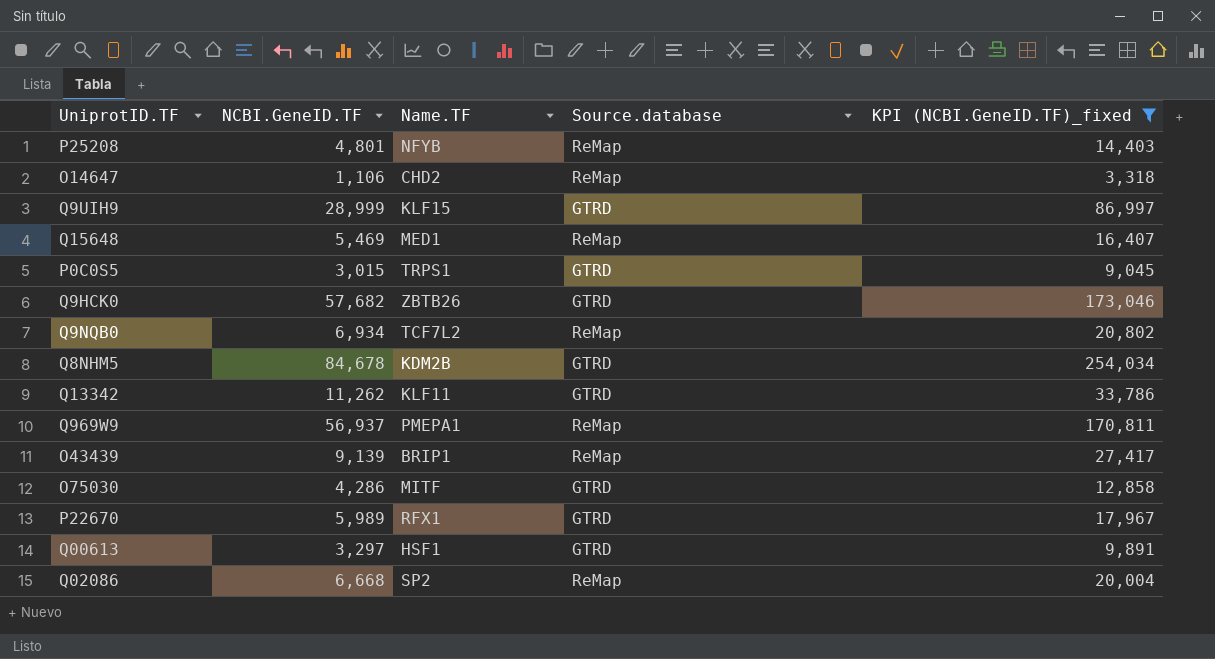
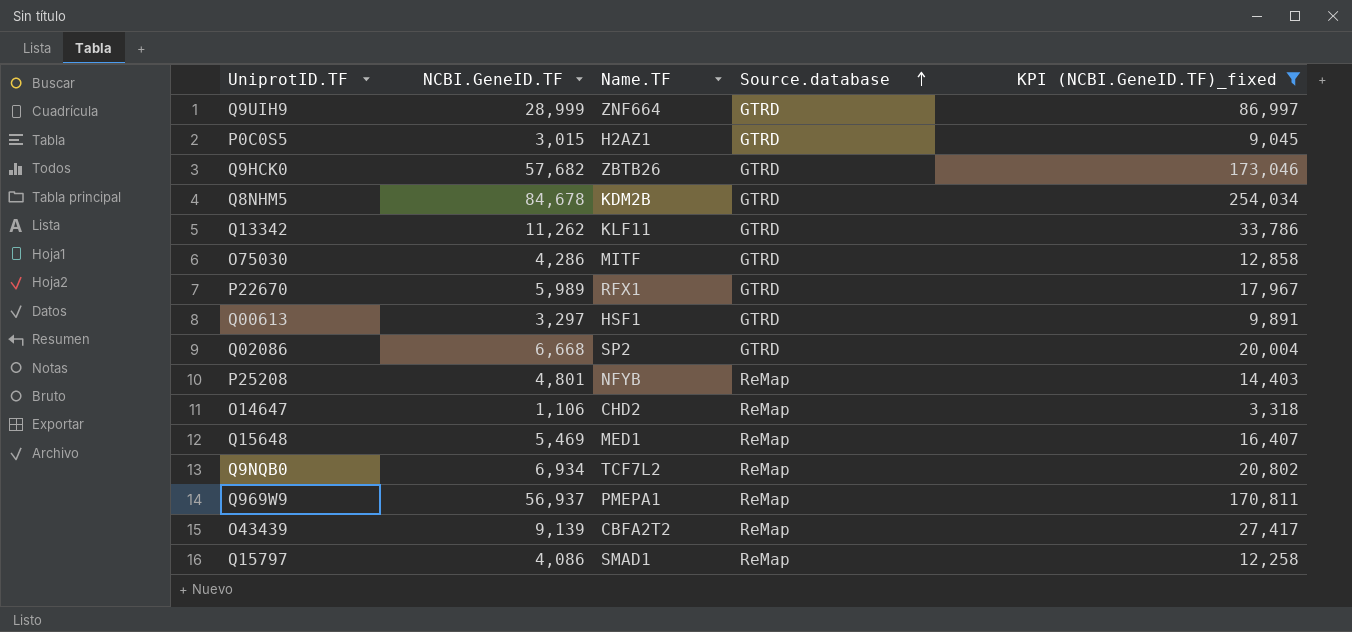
row order: none -> Source.database ascending
Q9UIH9 | Name.TF: KLF15 -> ZNF664
P0C0S5 | Name.TF: TRPS1 -> H2AZ1
Q02086 | Source.database: ReMap -> GTRD
O43439 | Name.TF: BRIP1 -> CBFA2T2
row Q15797: none -> 4,086 | SMAD1 | ReMap | 12,258

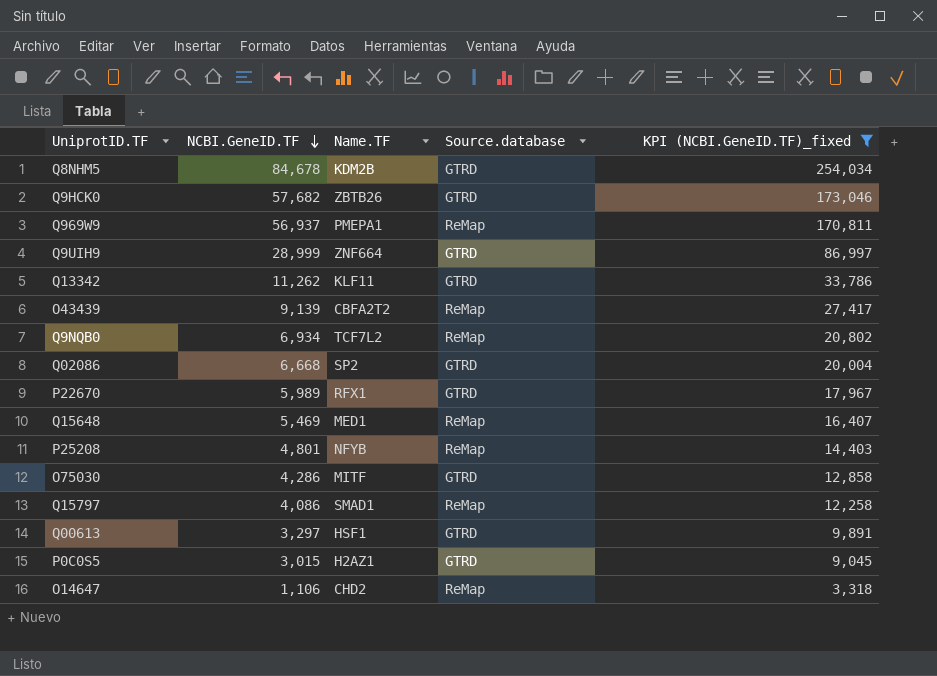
row order: Source.database ascending -> NCBI.GeneID.TF descending

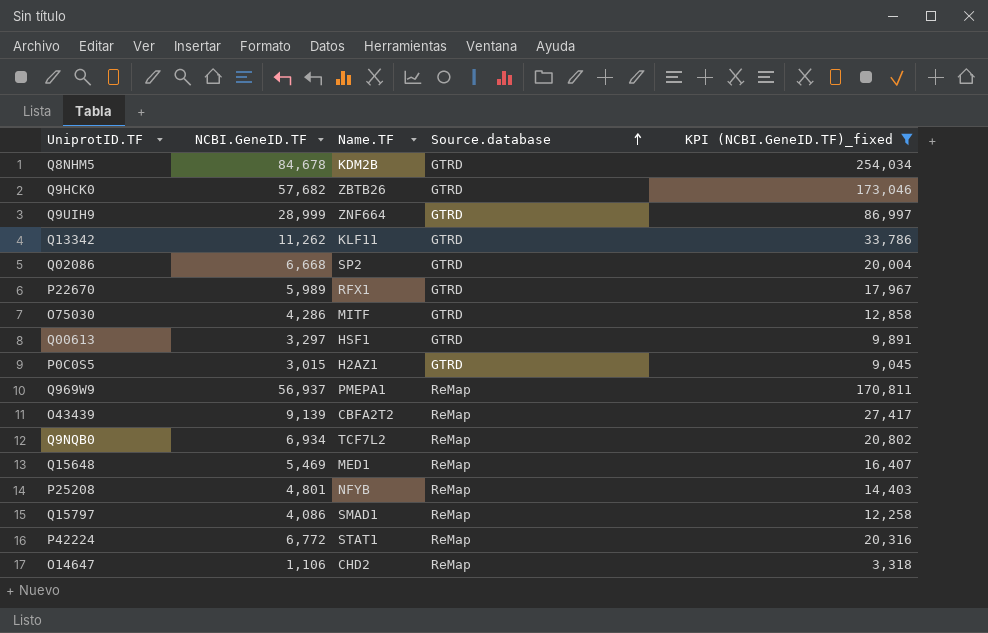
row order: NCBI.GeneID.TF descending -> Source.database ascending
row P42224: none -> 6,772 | STAT1 | ReMap | 20,316

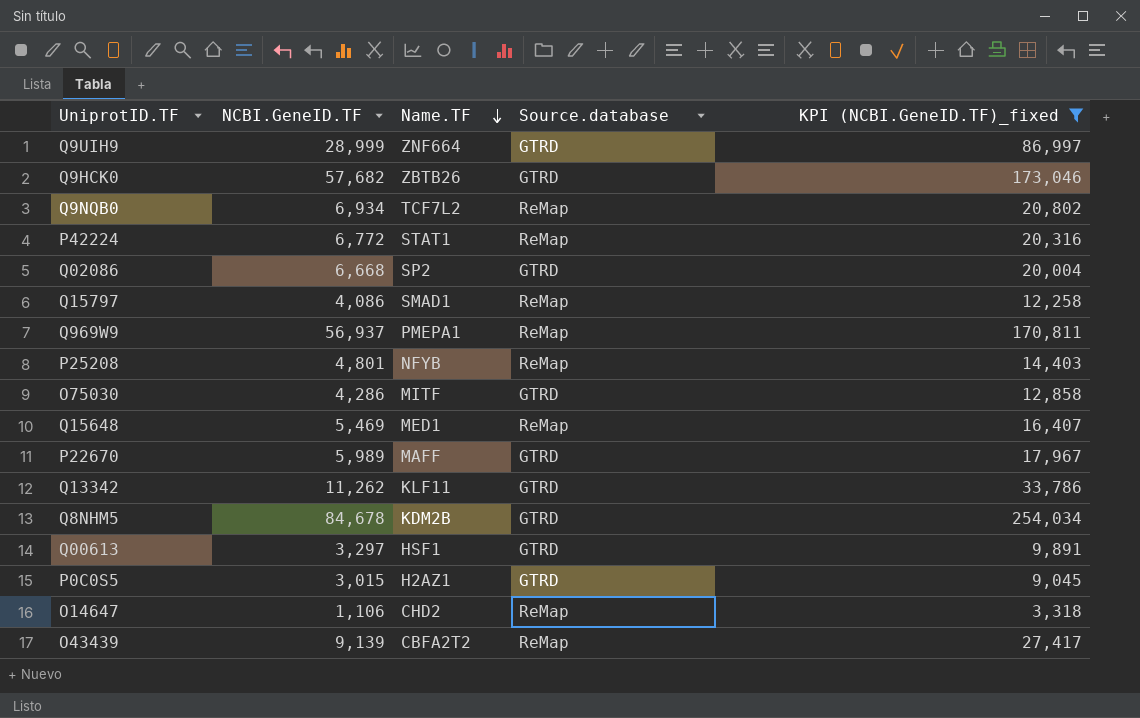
row order: Source.database ascending -> Name.TF descending
P22670 | Name.TF: RFX1 -> MAFF

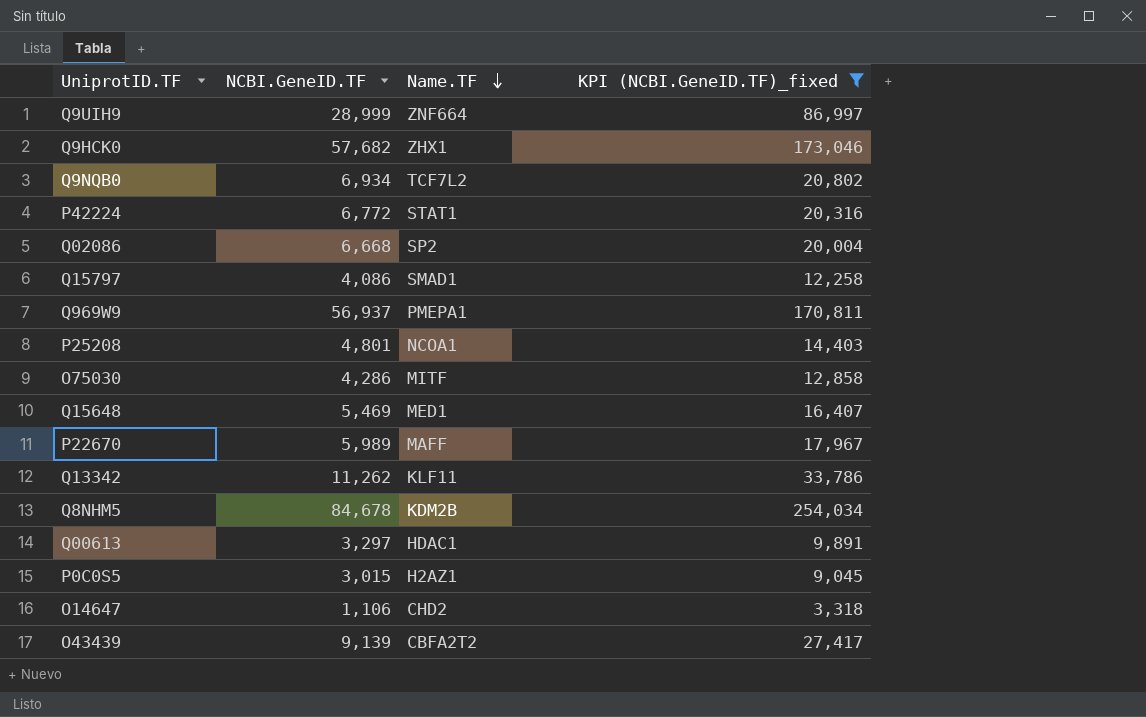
column Source.database | position: 4 -> none
Q9HCK0 | Name.TF: ZBTB26 -> ZHX1
P25208 | Name.TF: NFYB -> NCOA1
Q00613 | Name.TF: HSF1 -> HDAC1

